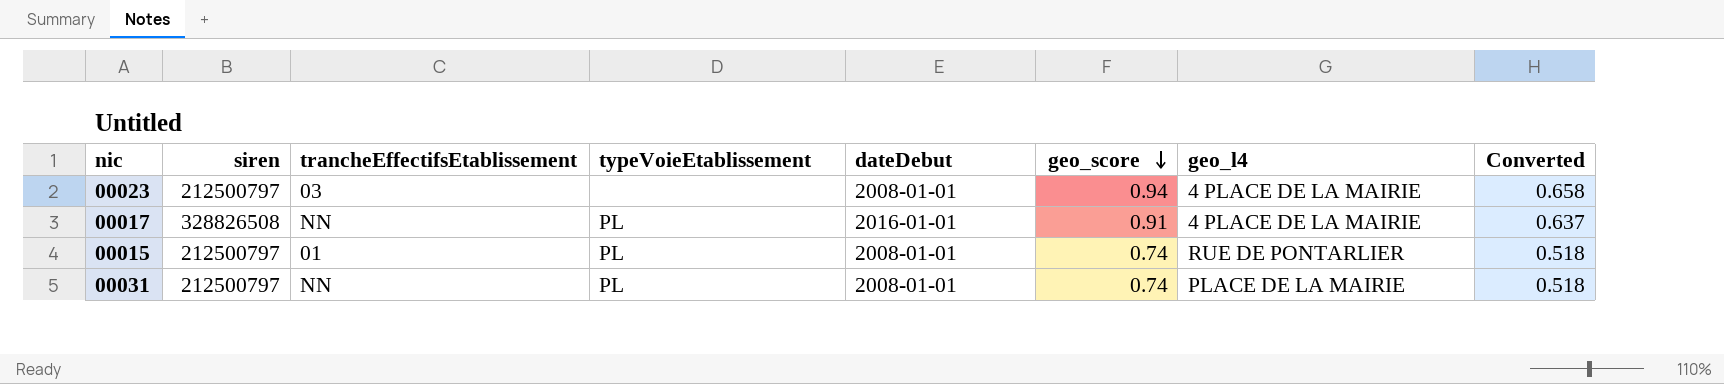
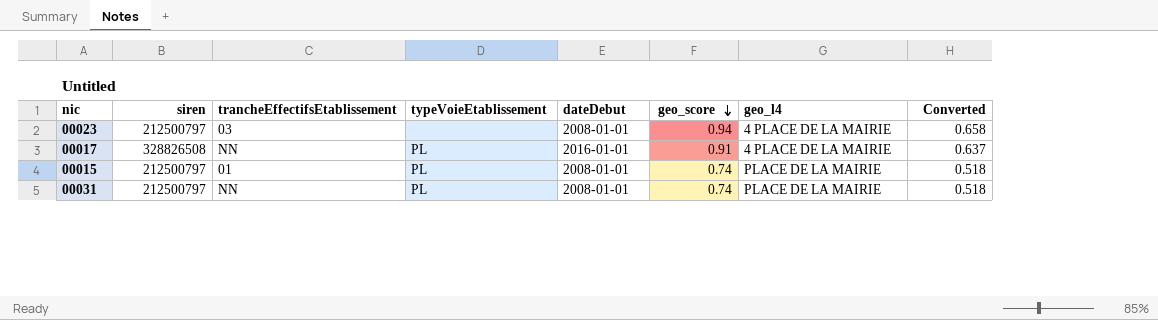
00015 | geo_l4: RUE DE PONTARLIER -> PLACE DE LA MAIRIE

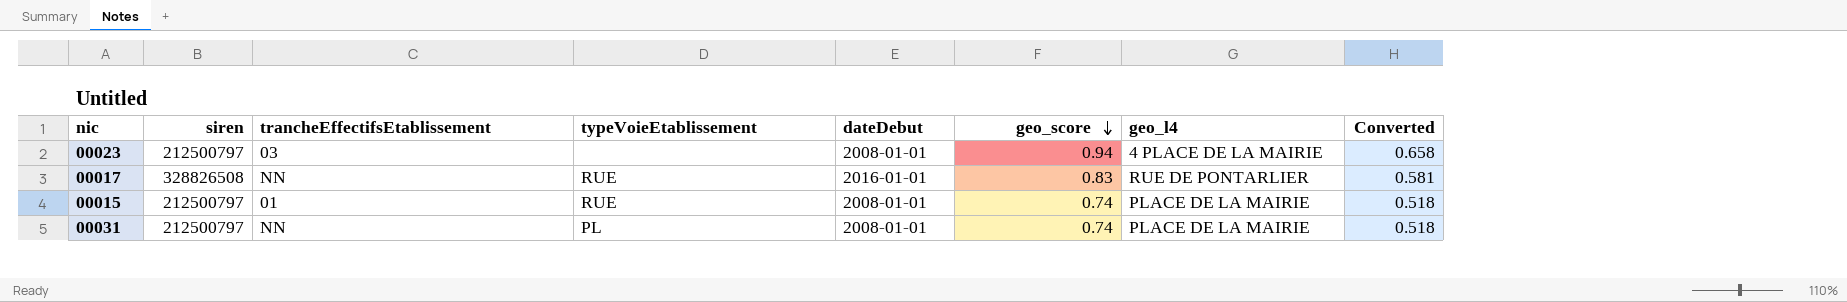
00017 | typeVoieEtablissement: PL -> RUE
00017 | geo_score: 0.91 -> 0.83
00017 | geo_l4: 4 PLACE DE LA MAIRIE -> RUE DE PONTARLIER
00017 | Converted: 0.637 -> 0.581
00015 | typeVoieEtablissement: PL -> RUE

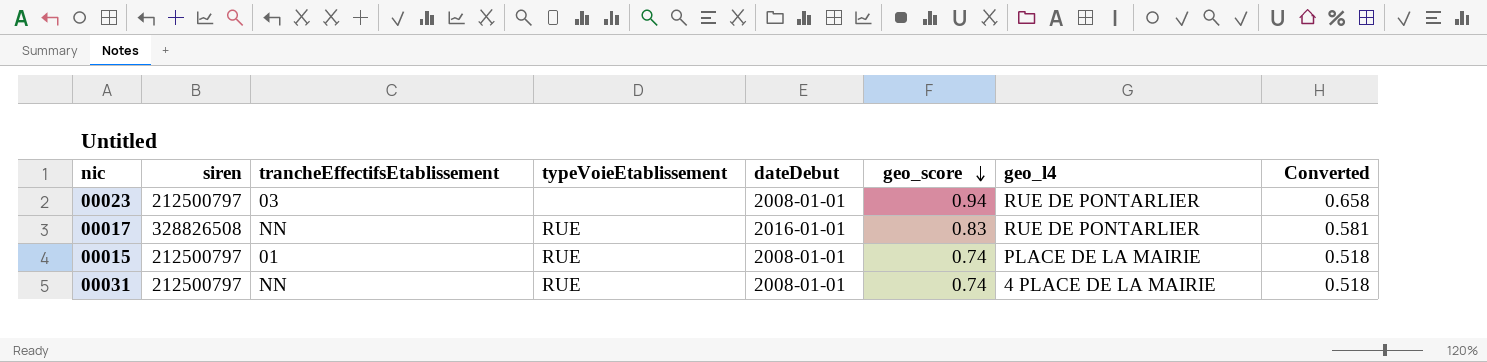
00023 | geo_l4: 4 PLACE DE LA MAIRIE -> RUE DE PONTARLIER
00031 | typeVoieEtablissement: PL -> RUE
00031 | geo_l4: PLACE DE LA MAIRIE -> 4 PLACE DE LA MAIRIE

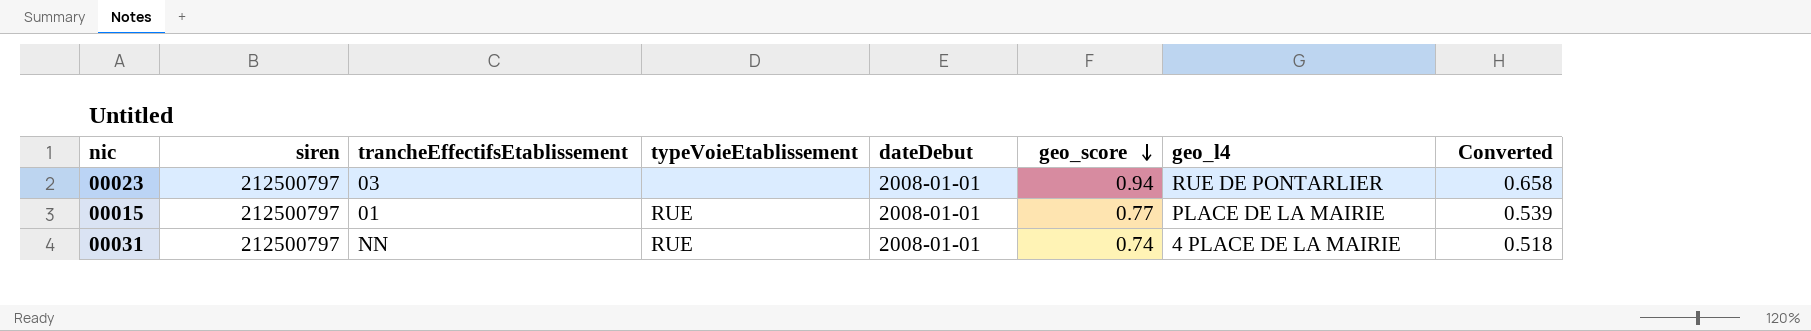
row 00017: 328826508 | NN | RUE | 2016-01-01 | 0.83 | RUE DE PONTARLIER | 0.581 -> none
00015 | geo_score: 0.74 -> 0.77
00015 | Converted: 0.518 -> 0.539

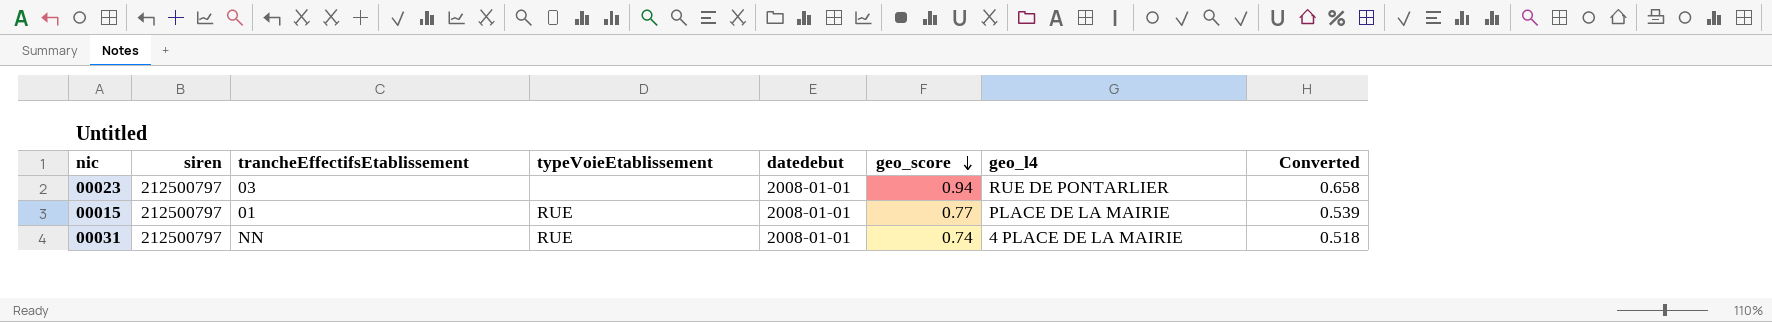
column name: dateDebut -> datedebut

